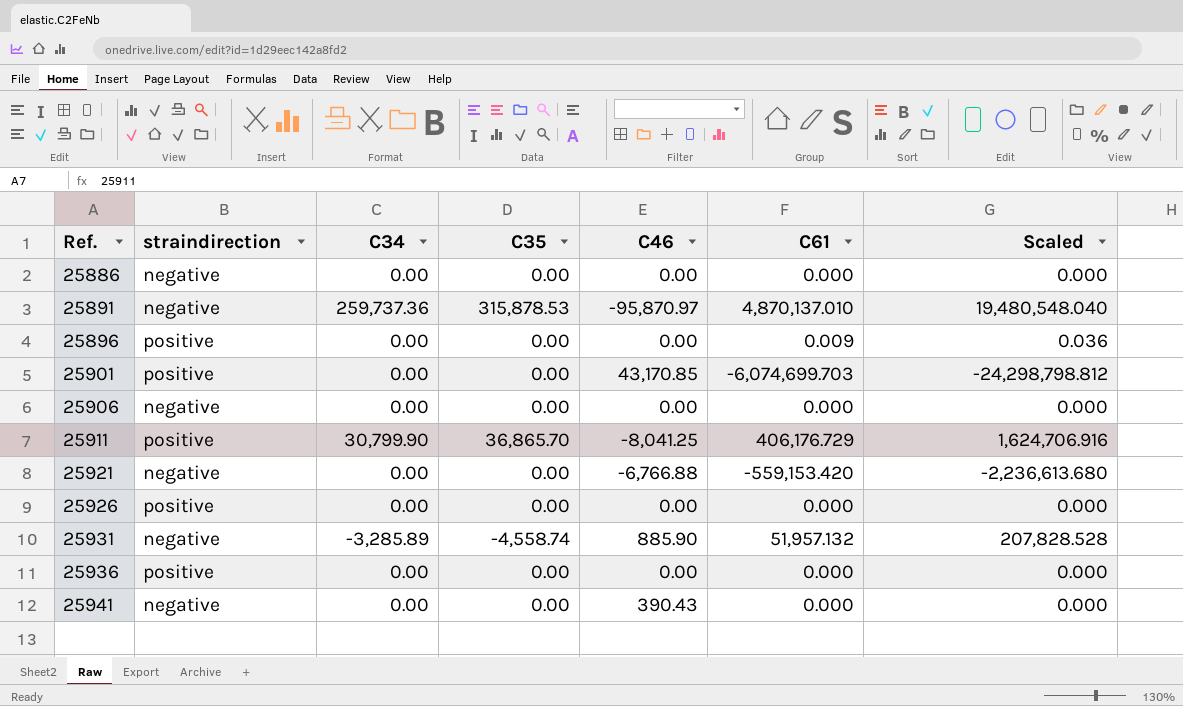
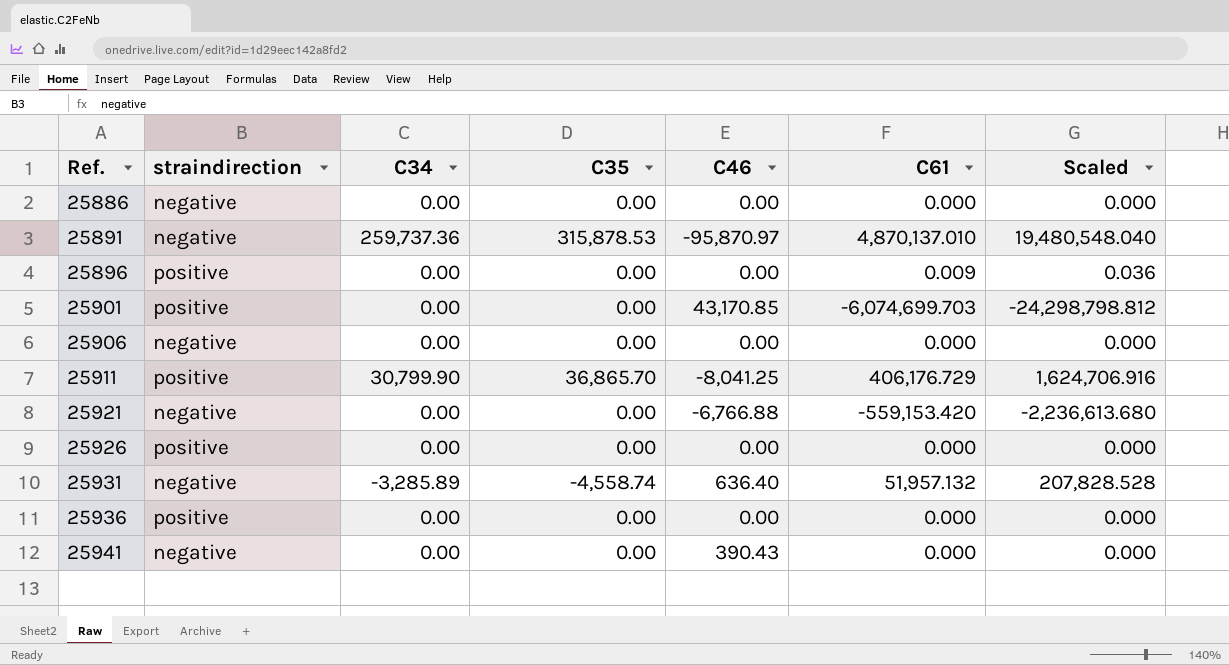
25931 | C46: 885.90 -> 636.40

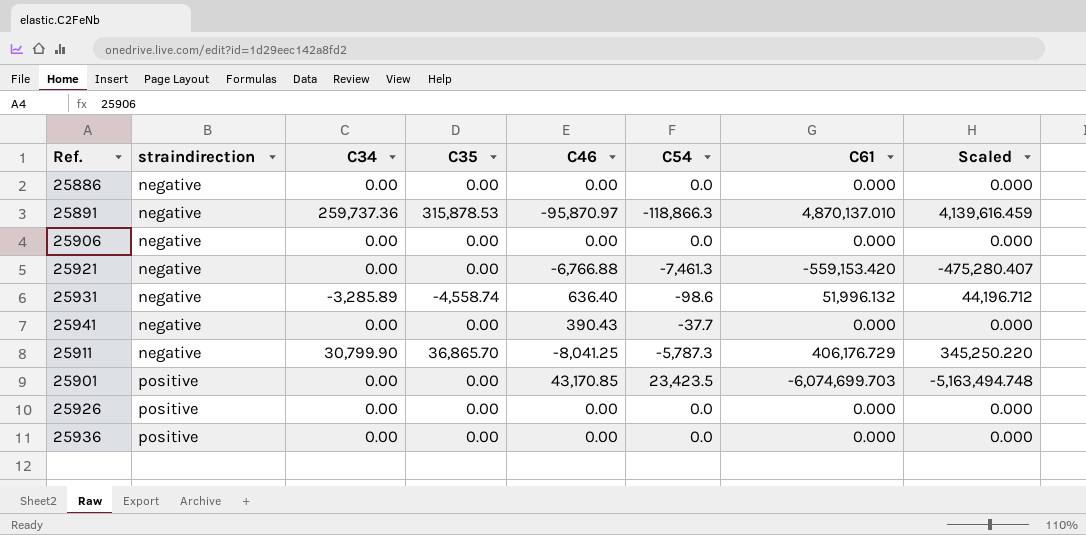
row order: Ref. ascending -> straindirection ascending
column C54 | position: none -> 6
column Scaled | formula: [C61] * 4 -> [C61] * 0.85
row 25896: positive | 0.00 | 0.00 | 0.00 | 0.009 | 0.036 -> none
25931 | C61: 51,957.132 -> 51,996.132
25911 | straindirection: positive -> negative

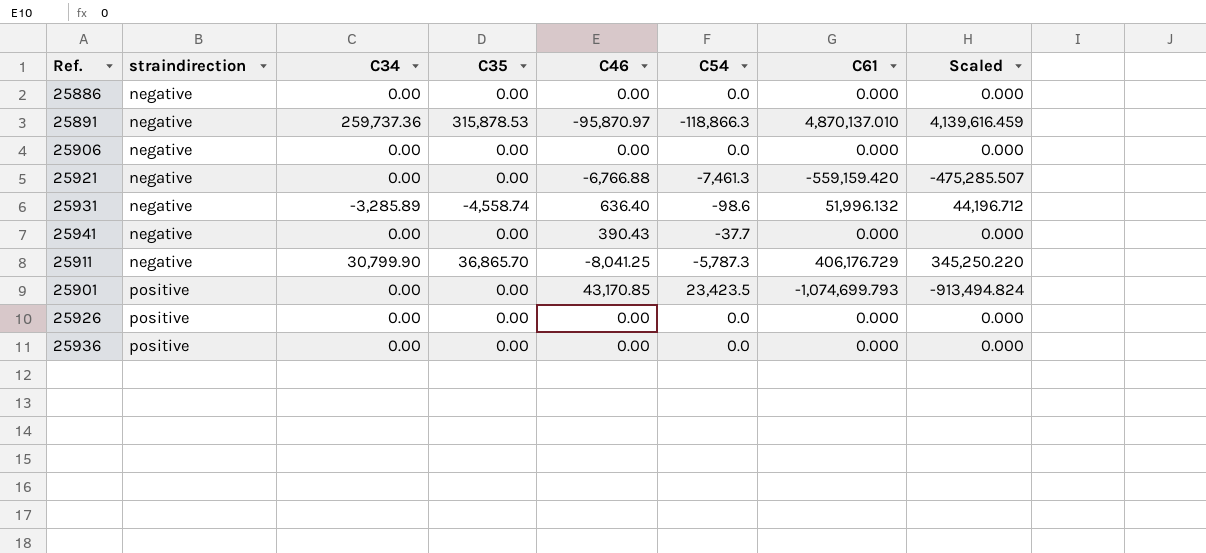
25921 | C61: -559,153.420 -> -559,159.420
25921 | Scaled: -475,280.407 -> -475,285.507
25901 | C61: -6,074,699.703 -> -1,074,699.793
25901 | Scaled: -5,163,494.748 -> -913,494.824

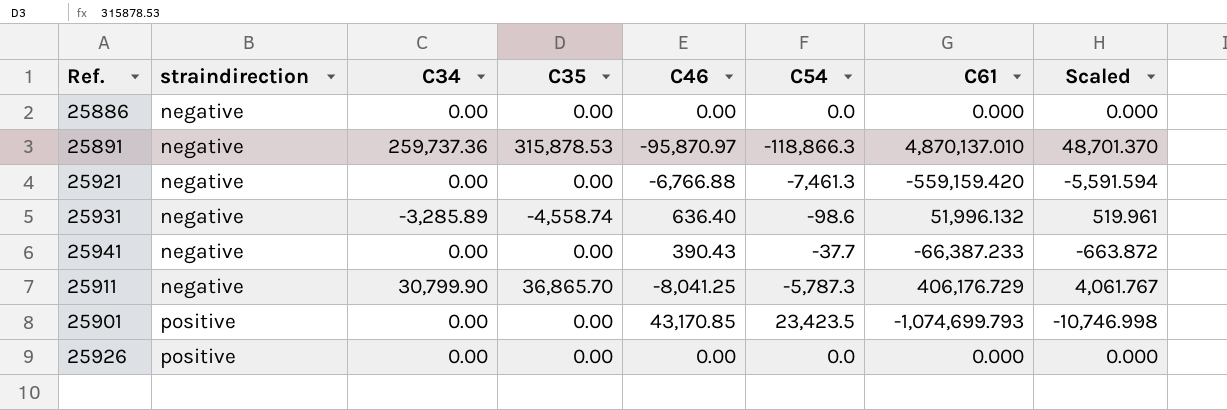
column Scaled | formula: [C61] * 0.85 -> [C61] * 0.01
row 25906: negative | 0.00 | 0.00 | 0.00 | 0.0 | 0.000 | 0.000 -> none
row 25936: positive | 0.00 | 0.00 | 0.00 | 0.0 | 0.000 | 0.000 -> none
25941 | C61: 0.000 -> -66,387.233

